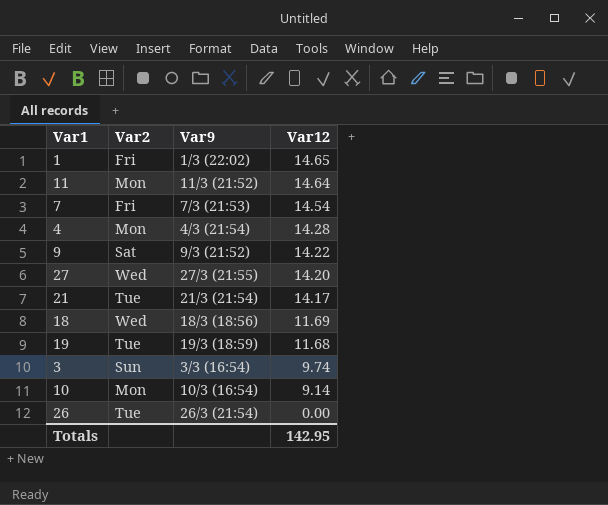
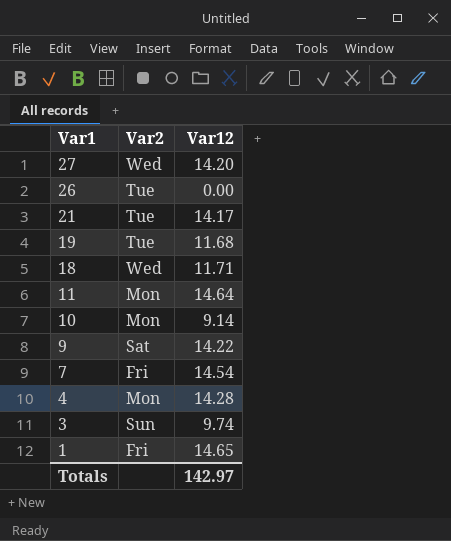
row order: Var12 descending -> Var1 descending
column Var9 | position: 3 -> none
18 | Var12: 11.69 -> 11.71
Totals | Var12: 142.95 -> 142.97

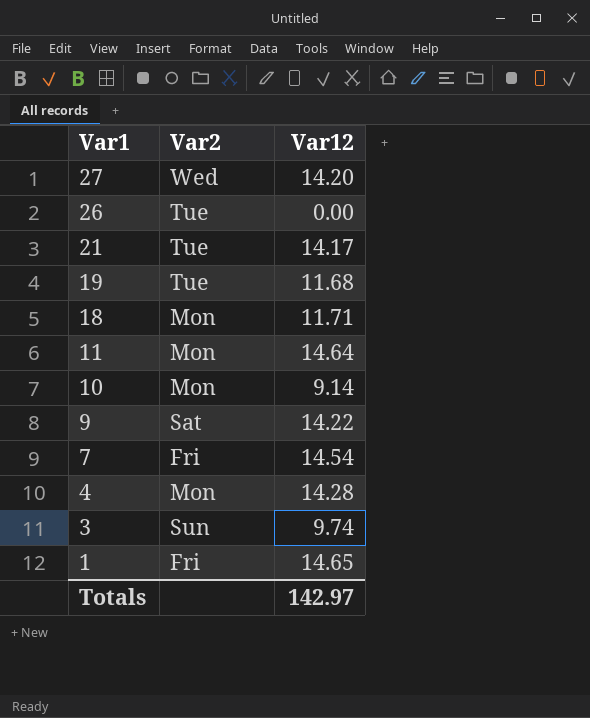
18 | Var2: Wed -> Mon

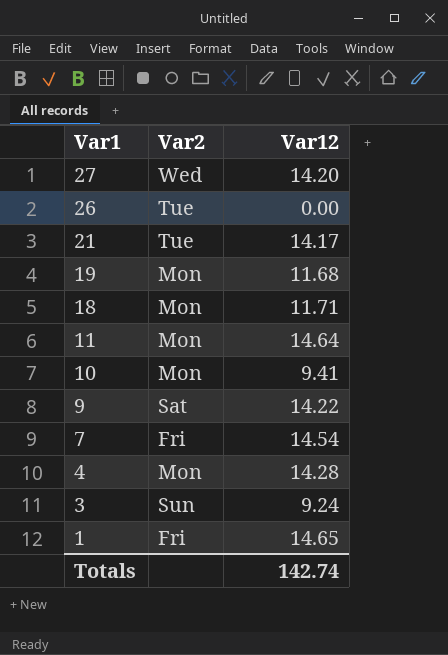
19 | Var2: Tue -> Mon
10 | Var12: 9.14 -> 9.41
3 | Var12: 9.74 -> 9.24
Totals | Var12: 142.97 -> 142.74

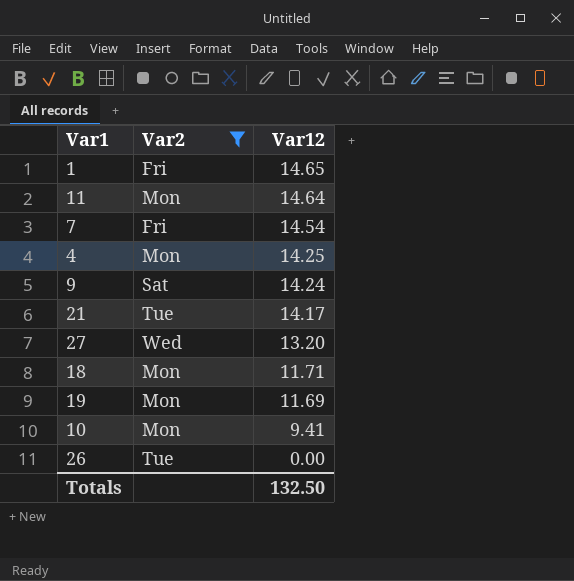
filter: none -> Var2 != Sun
row order: Var1 descending -> Var12 descending
4 | Var12: 14.28 -> 14.25
9 | Var12: 14.22 -> 14.24
27 | Var12: 14.20 -> 13.20
19 | Var12: 11.68 -> 11.69
Totals | Var12: 142.74 -> 132.50

